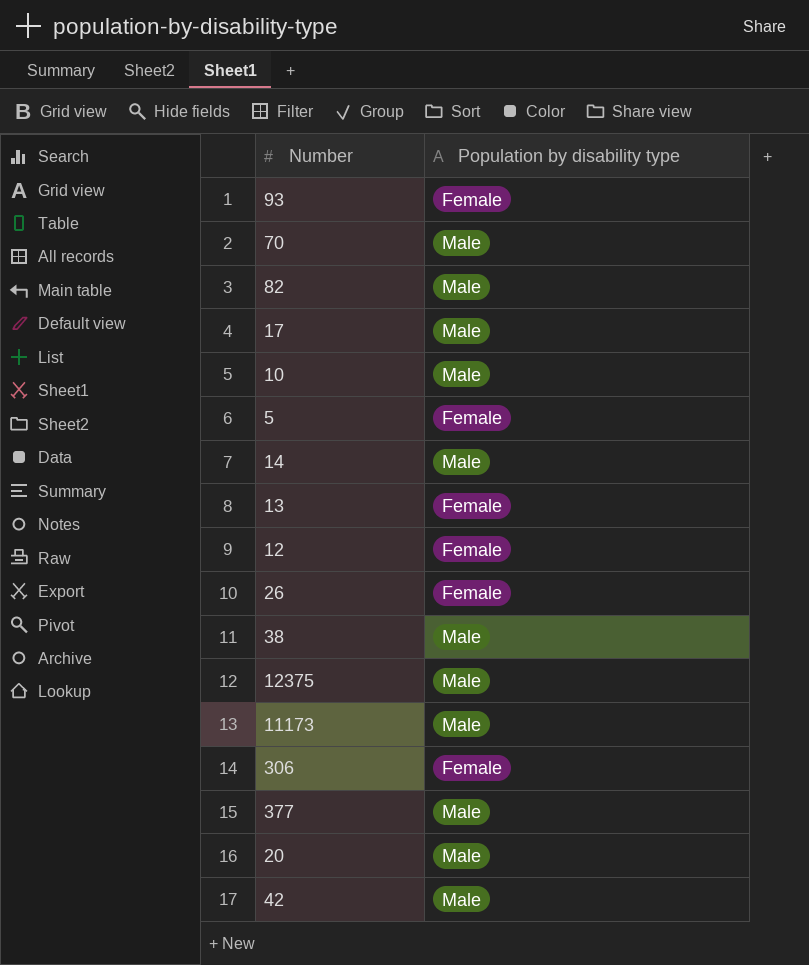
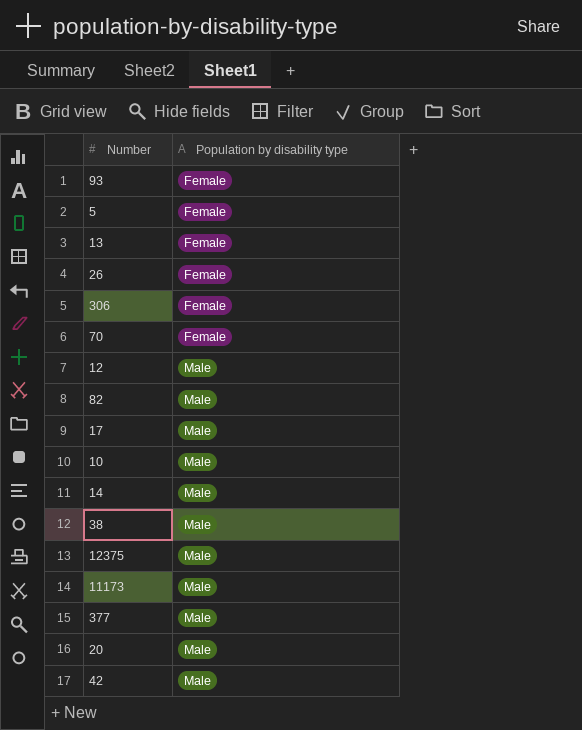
row order: none -> Population by disability type ascending
70 | Population by disability type: Male -> Female
12 | Population by disability type: Female -> Male

